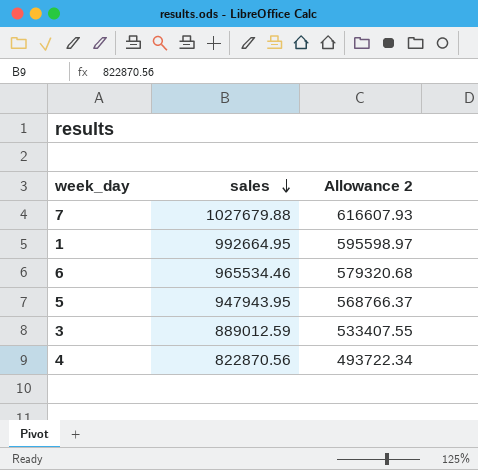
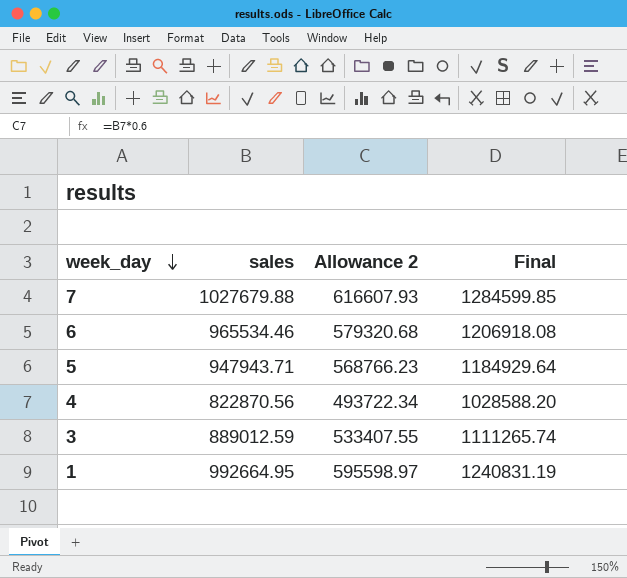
row order: sales descending -> week_day descending
column Final | formula: none -> [sales] * 1.25
5 | sales: 947943.95 -> 947943.71
5 | Allowance 2: 568766.37 -> 568766.23

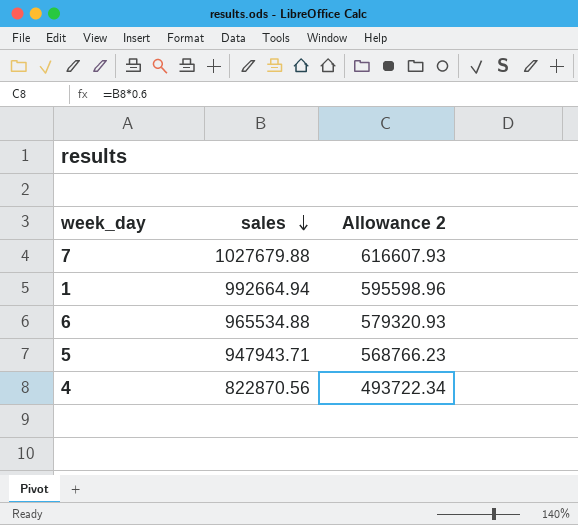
row order: week_day descending -> sales descending
column Final | formula: [sales] * 1.25 -> none
row 3: 889012.59 | 533407.55 | 1111265.74 -> none
1 | sales: 992664.95 -> 992664.94
1 | Allowance 2: 595598.97 -> 595598.96
6 | sales: 965534.46 -> 965534.88
6 | Allowance 2: 579320.68 -> 579320.93

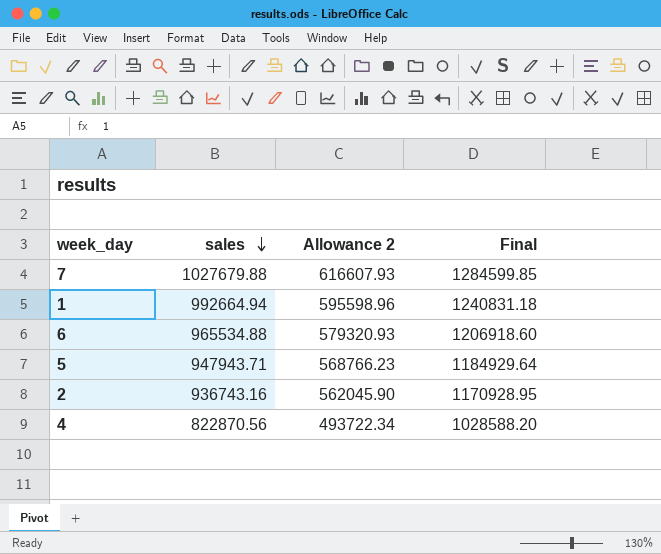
column Final | formula: none -> [sales] * 1.25
row 2: none -> 936743.16 | 562045.90 | 1170928.95

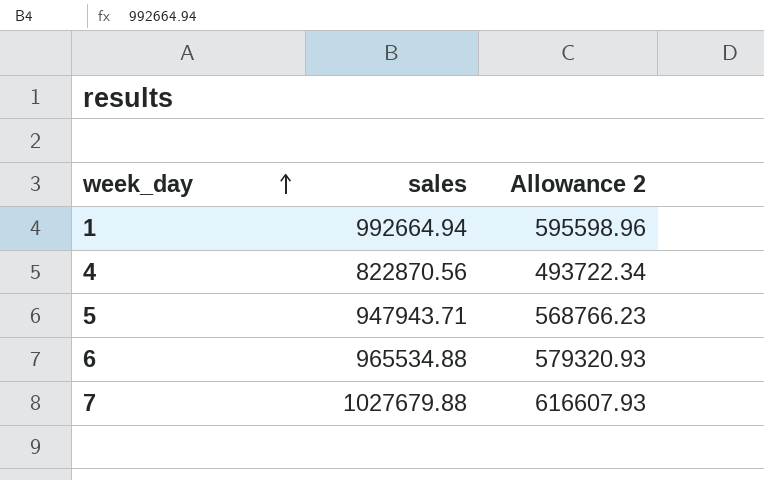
row order: sales descending -> week_day ascending
column Final | formula: [sales] * 1.25 -> none
row 2: 936743.16 | 562045.90 | 1170928.95 -> none

